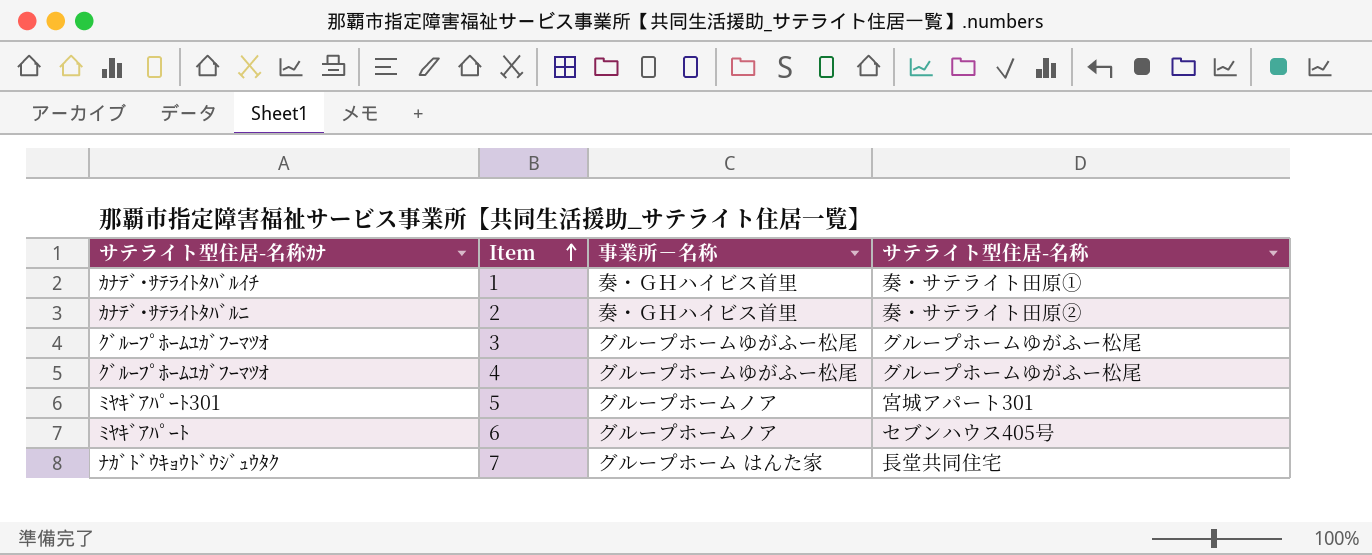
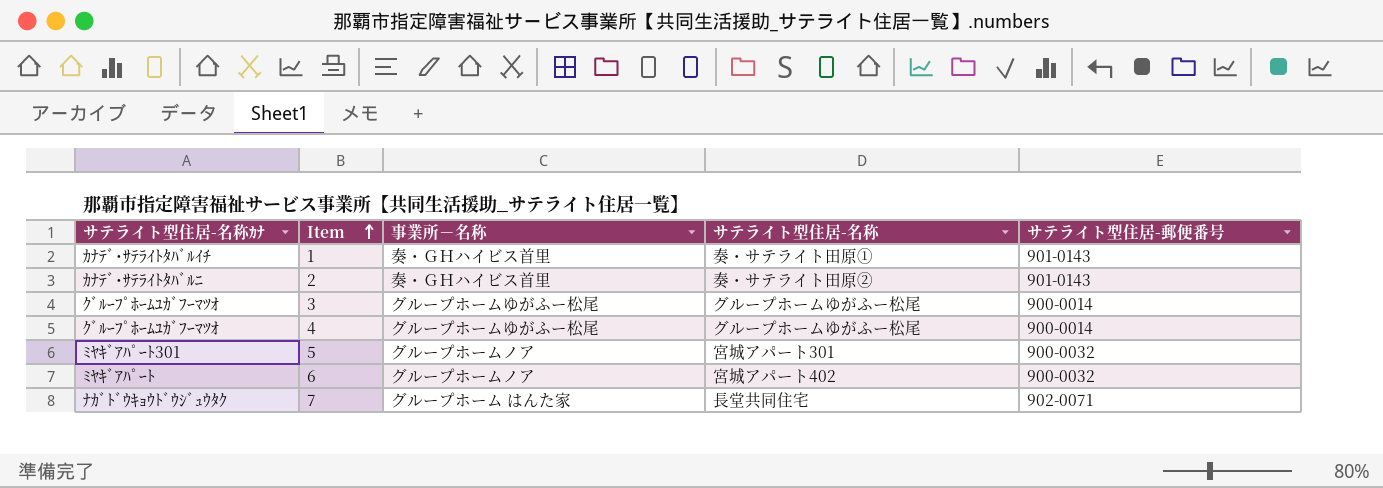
column サテライト型住居-郵便番号 | position: none -> 5
6 | サテライト型住居-名称: セブンハウス405号 -> 宮城アパート402

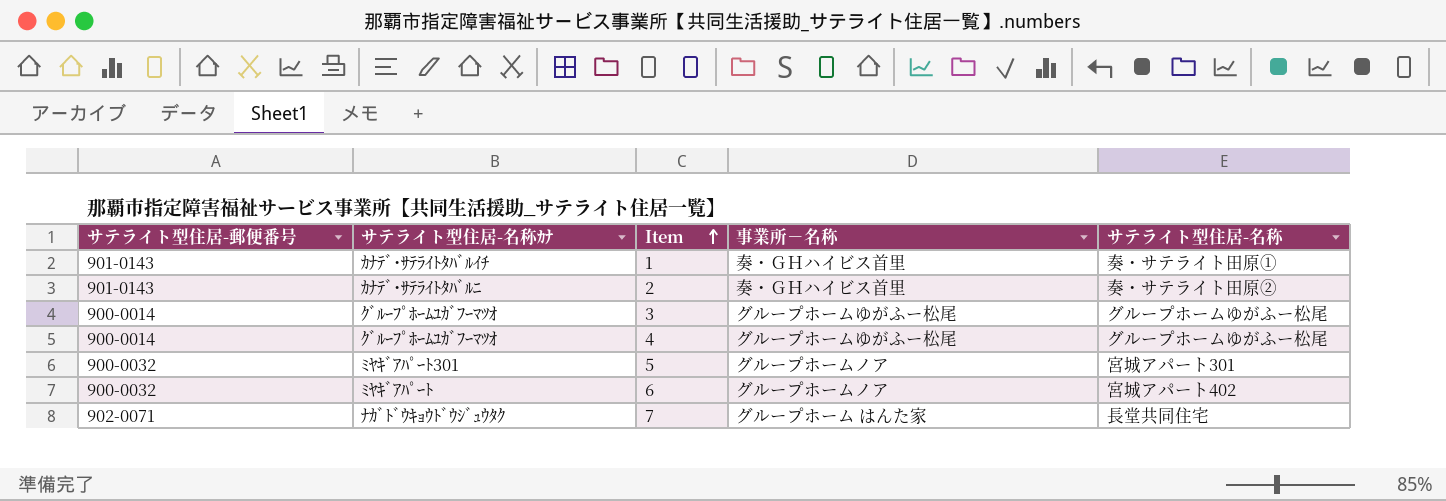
column サテライト型住居-郵便番号 | position: 5 -> 1

